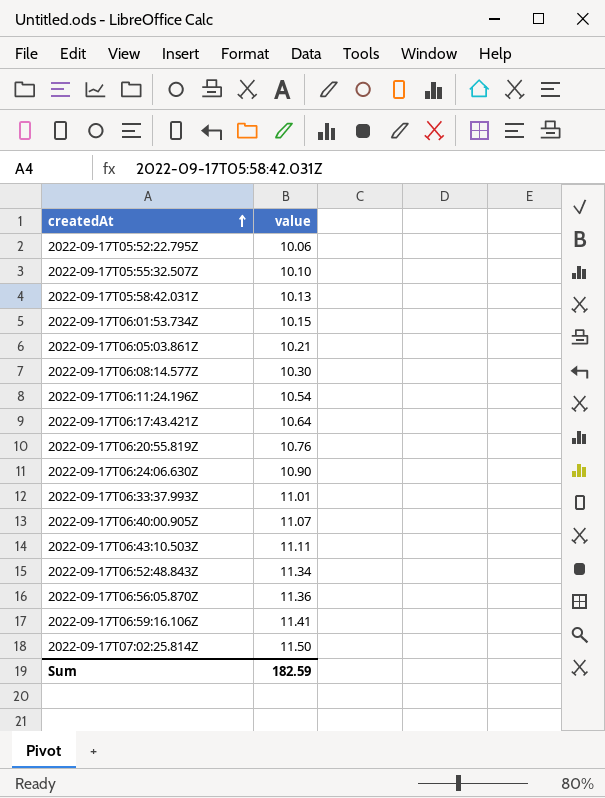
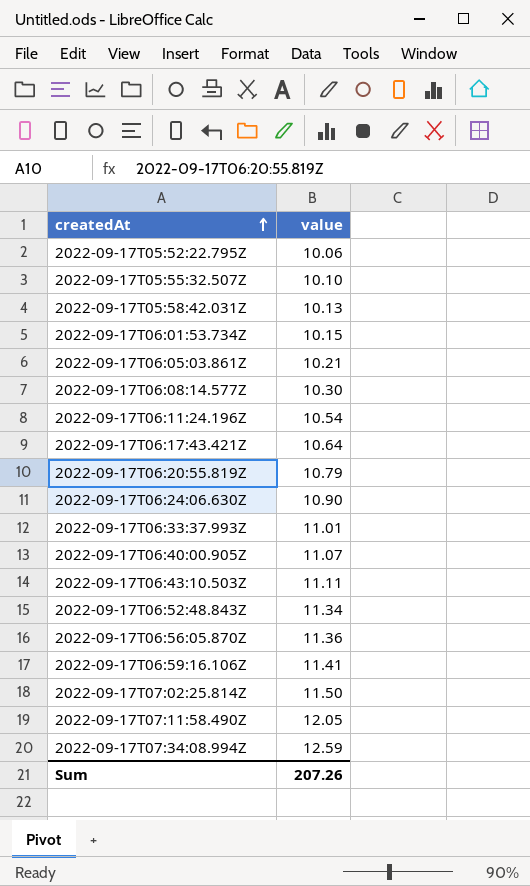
2022-09-17T06:20:55.819Z | value: 10.76 -> 10.79
row 2022-09-17T07:11:58.490Z: none -> 12.05
row 2022-09-17T07:34:08.994Z: none -> 12.59
Sum | value: 182.59 -> 207.26

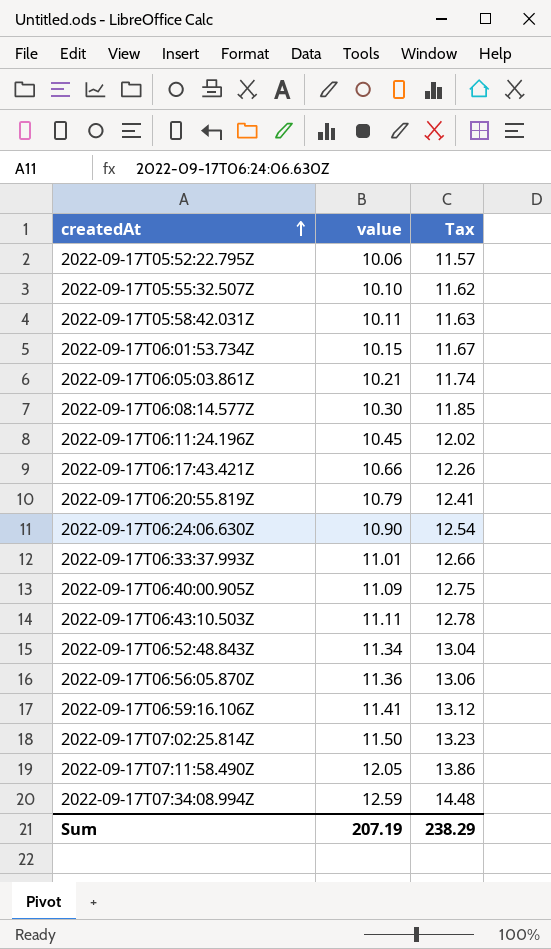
column Tax | formula: none -> [value] * 1.15
2022-09-17T05:58:42.031Z | value: 10.13 -> 10.11
2022-09-17T06:11:24.196Z | value: 10.54 -> 10.45
2022-09-17T06:17:43.421Z | value: 10.64 -> 10.66
2022-09-17T06:40:00.905Z | value: 11.07 -> 11.09
Sum | value: 207.26 -> 207.19

